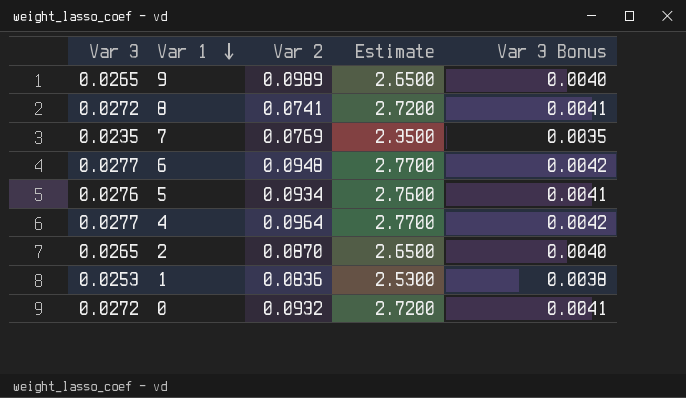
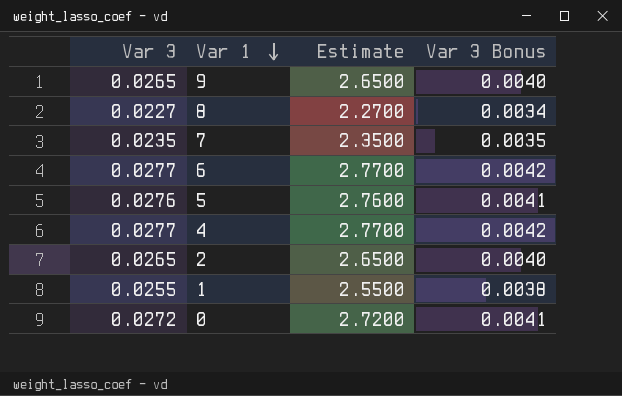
column Var 2 | position: 3 -> none
8 | Var 3: 0.0272 -> 0.0227
8 | Estimate: 2.7200 -> 2.2700
8 | Var 3 Bonus: 0.0041 -> 0.0034
1 | Var 3: 0.0253 -> 0.0255
1 | Estimate: 2.5300 -> 2.5500

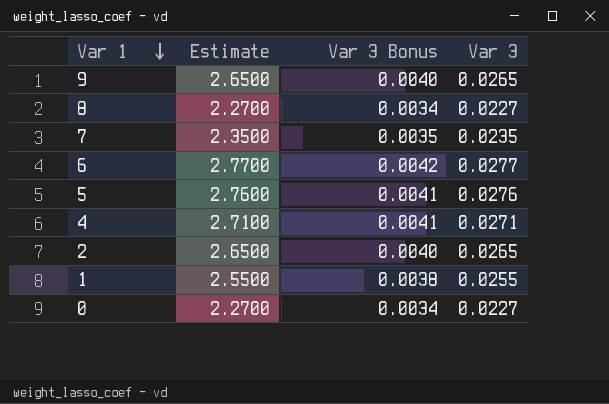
column Var 3 | position: 1 -> 4
4 | Estimate: 2.7700 -> 2.7100
4 | Var 3 Bonus: 0.0042 -> 0.0041
4 | Var 3: 0.0277 -> 0.0271
0 | Estimate: 2.7200 -> 2.2700
0 | Var 3 Bonus: 0.0041 -> 0.0034
0 | Var 3: 0.0272 -> 0.0227

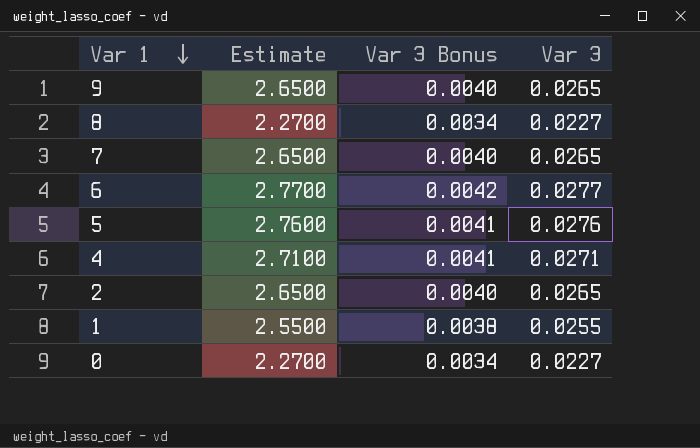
7 | Estimate: 2.3500 -> 2.6500
7 | Var 3 Bonus: 0.0035 -> 0.0040
7 | Var 3: 0.0235 -> 0.0265

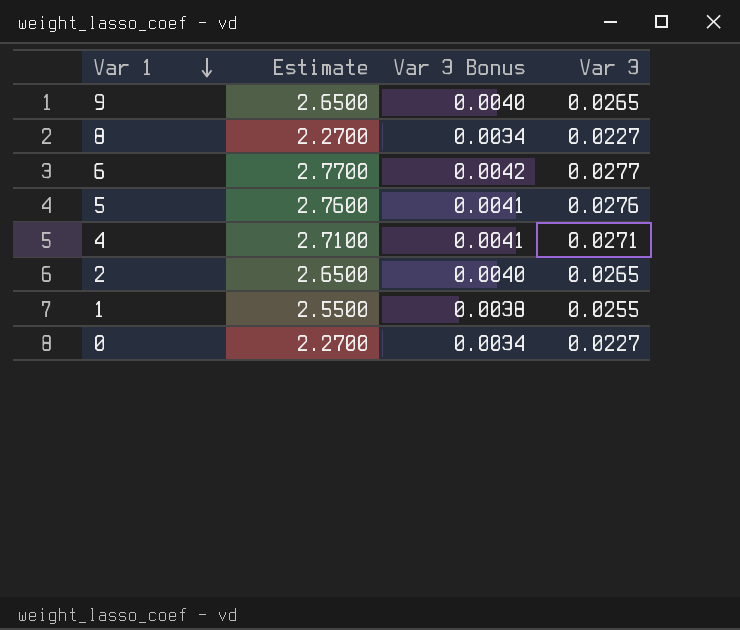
row 7: 2.6500 | 0.0040 | 0.0265 -> none

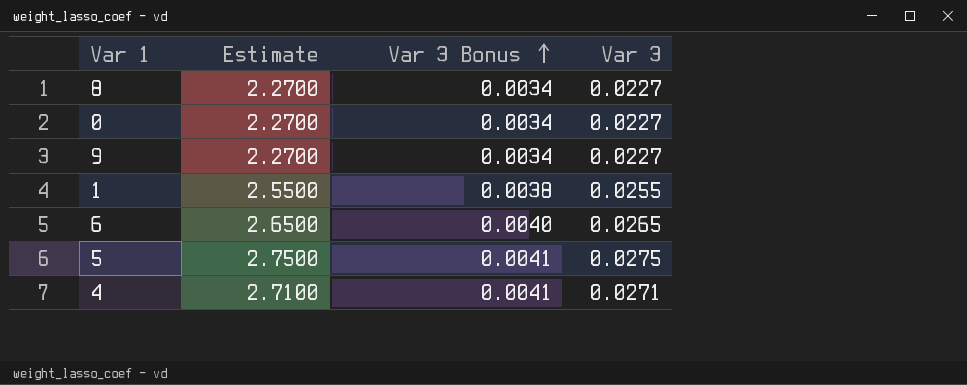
row order: Var 1 descending -> Var 3 Bonus ascending
row 2: 2.6500 | 0.0040 | 0.0265 -> none
9 | Estimate: 2.6500 -> 2.2700
9 | Var 3 Bonus: 0.0040 -> 0.0034
9 | Var 3: 0.0265 -> 0.0227
6 | Estimate: 2.7700 -> 2.6500
6 | Var 3 Bonus: 0.0042 -> 0.0040
6 | Var 3: 0.0277 -> 0.0265
5 | Estimate: 2.7600 -> 2.7500
5 | Var 3: 0.0276 -> 0.0275

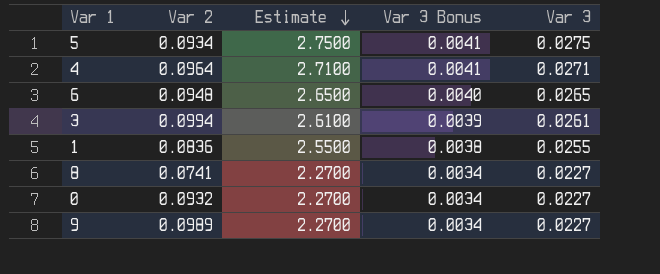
row order: Var 3 Bonus ascending -> Estimate descending
column Var 2 | position: none -> 2
row 3: none -> 0.0994 | 2.6100 | 0.0039 | 0.0261

